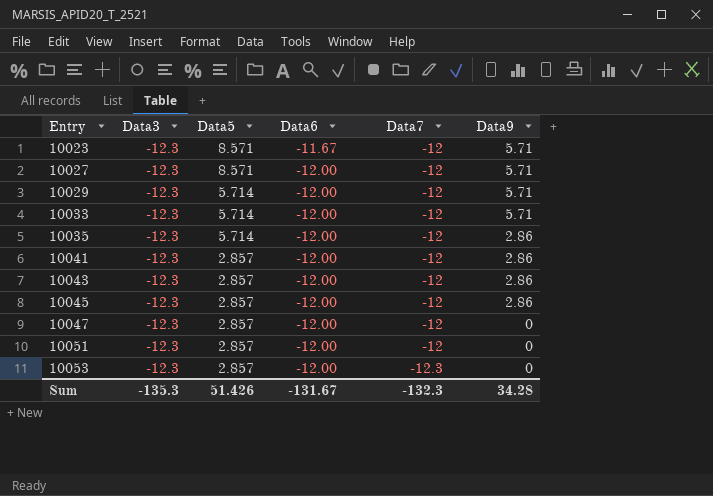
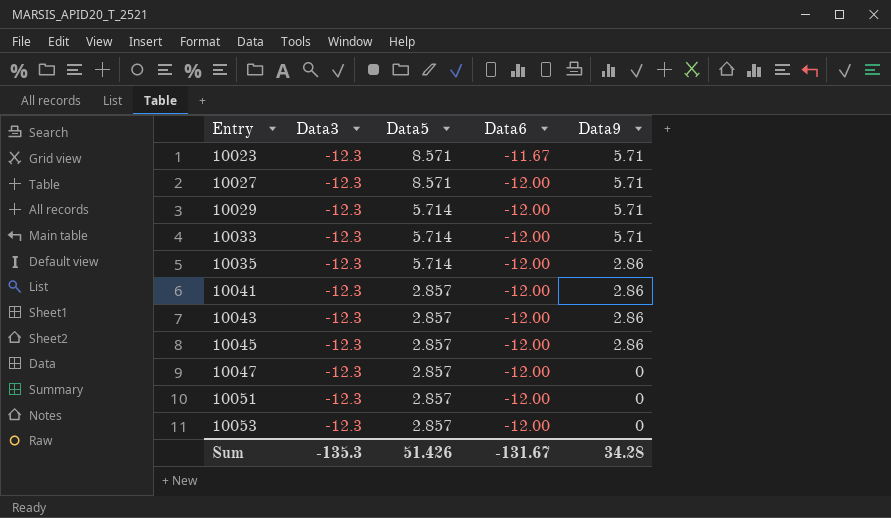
column Data7 | position: 5 -> none

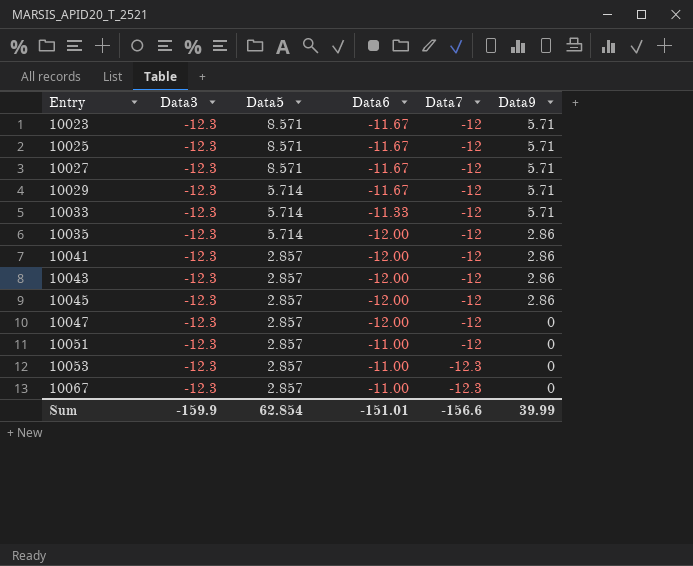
column Data7 | position: none -> 5
row 10025: none -> -12.3 | 8.571 | -11.67 | -12 | 5.71
10027 | Data6: -12.00 -> -11.67
10029 | Data6: -12.00 -> -11.67
10033 | Data6: -12.00 -> -11.33
10051 | Data6: -12.00 -> -11.00
10053 | Data6: -12.00 -> -11.00
row 10067: none -> -12.3 | 2.857 | -11.00 | -12.3 | 0
Sum | Data3: -135.3 -> -159.9
Sum | Data5: 51.426 -> 62.854
Sum | Data6: -131.67 -> -151.01
Sum | Data9: 34.28 -> 39.99

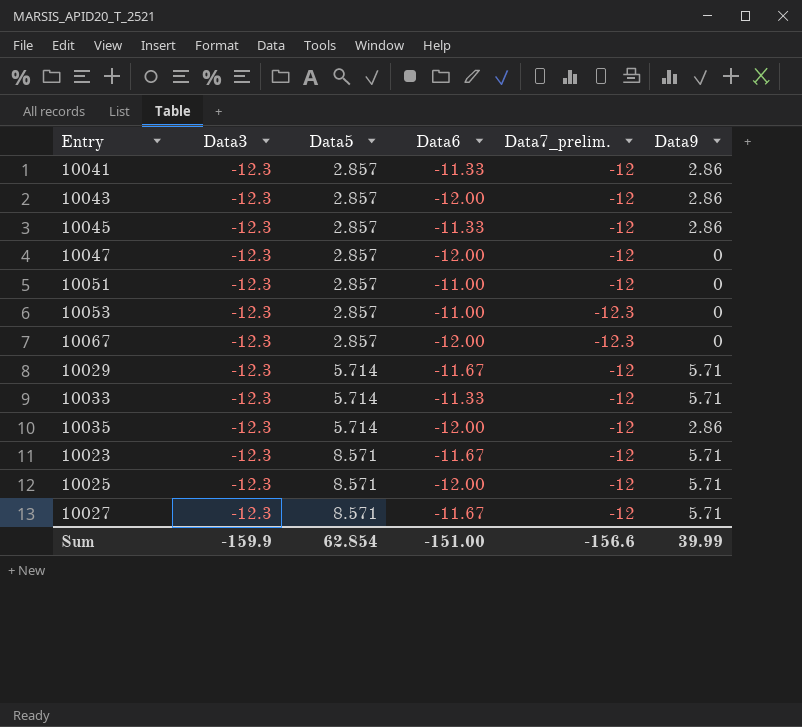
row order: Entry ascending -> Data5 ascending
column name: Data7 -> Data7_prelim.
10041 | Data6: -12.00 -> -11.33
10045 | Data6: -12.00 -> -11.33
10067 | Data6: -11.00 -> -12.00
10025 | Data6: -11.67 -> -12.00
Sum | Data6: -151.01 -> -151.00

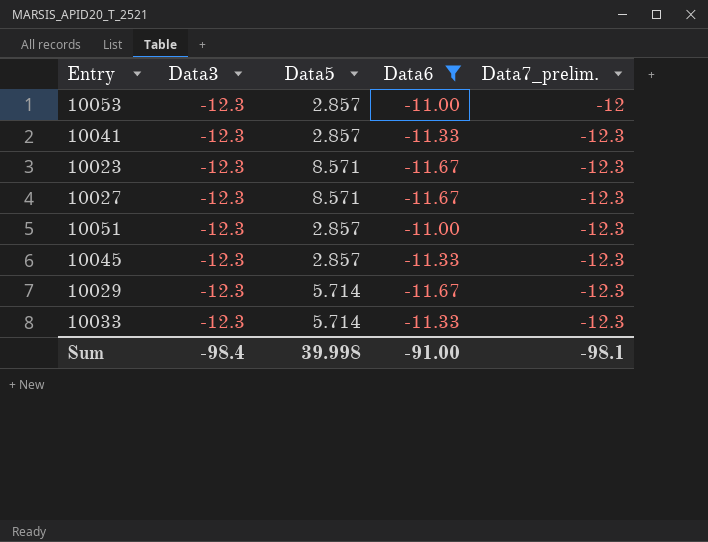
filter: none -> Data6 != -12.00
row order: Data5 ascending -> Data7_prelim. descending
column Data9 | position: 6 -> none
10053 | Data7_prelim.: -12.3 -> -12
10041 | Data7_prelim.: -12 -> -12.3
10023 | Data7_prelim.: -12 -> -12.3
10027 | Data7_prelim.: -12 -> -12.3
10051 | Data7_prelim.: -12 -> -12.3
10045 | Data7_prelim.: -12 -> -12.3
10029 | Data7_prelim.: -12 -> -12.3
10033 | Data7_prelim.: -12 -> -12.3
Sum | Data3: -159.9 -> -98.4
Sum | Data5: 62.854 -> 39.998
Sum | Data6: -151.00 -> -91.00
Sum | Data7_prelim.: -156.6 -> -98.1

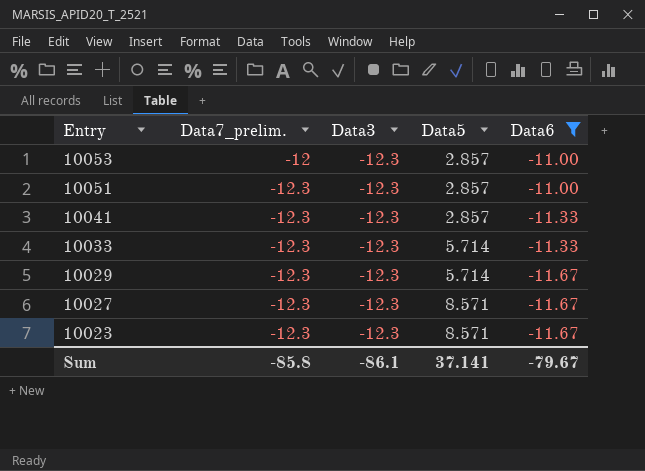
row order: Data7_prelim. descending -> Entry descending
column Data7_prelim. | position: 5 -> 2
row 10045: -12.3 | 2.857 | -11.33 | -12.3 -> none
Sum | Data7_prelim.: -98.1 -> -85.8
Sum | Data3: -98.4 -> -86.1
Sum | Data5: 39.998 -> 37.141
Sum | Data6: -91.00 -> -79.67

